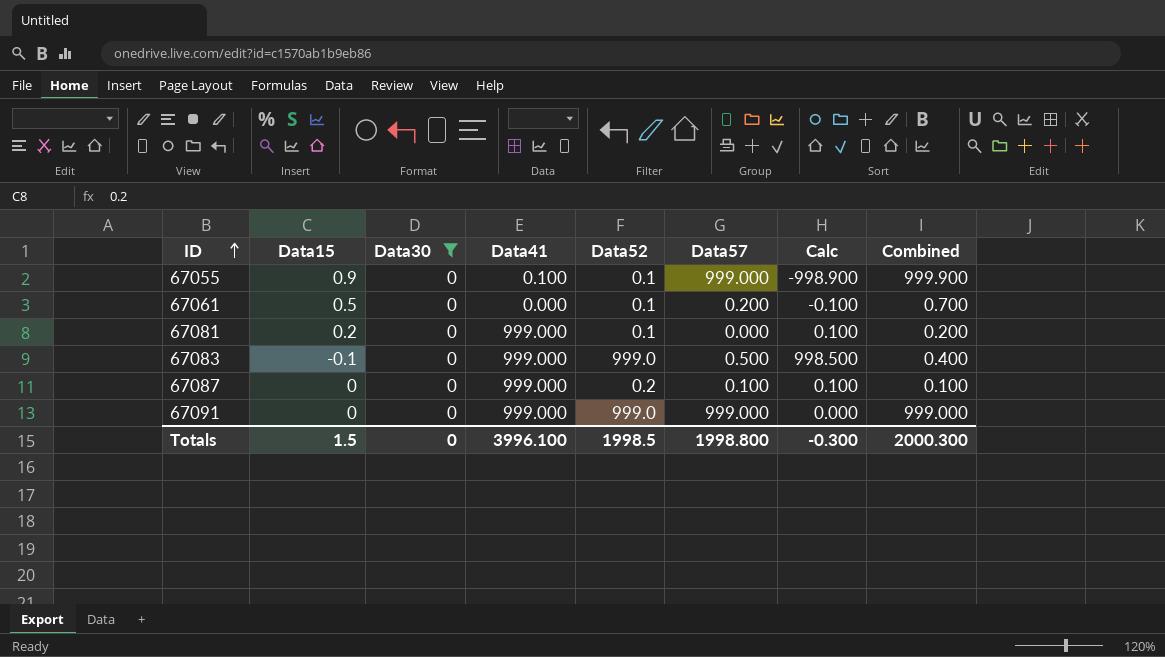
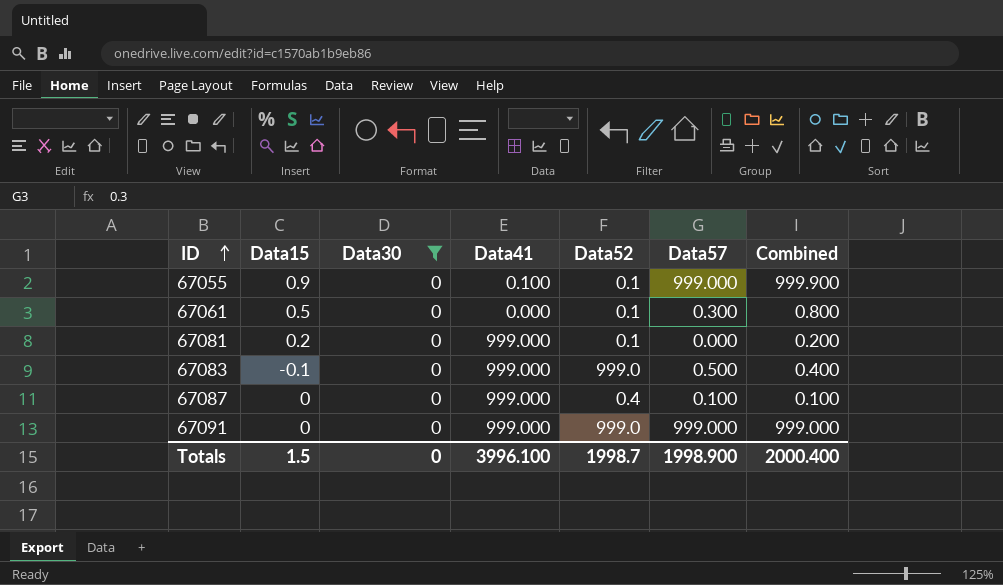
column Calc | formula: [Data52] - [Data57] -> none
67061 | Data57: 0.200 -> 0.300
67061 | Combined: 0.700 -> 0.800
67087 | Data52: 0.2 -> 0.4
Totals | Data52: 1998.5 -> 1998.7
Totals | Data57: 1998.800 -> 1998.900
Totals | Combined: 2000.300 -> 2000.400

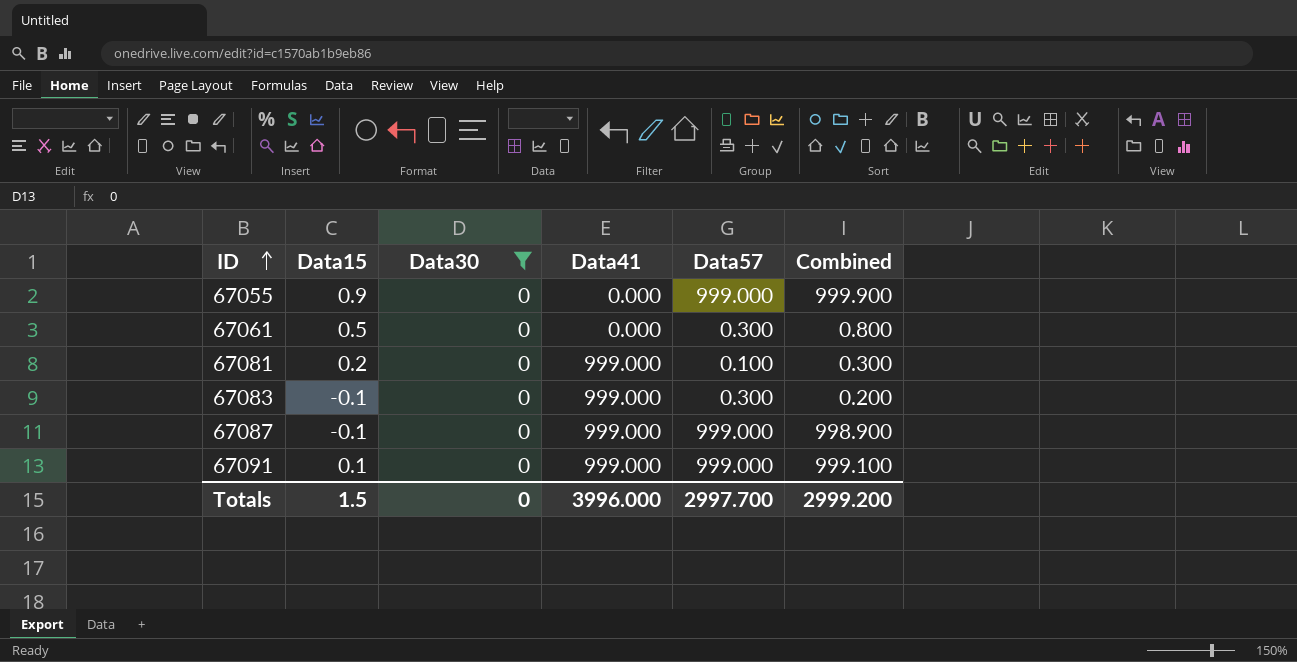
column Data52 | position: 5 -> none
67055 | Data41: 0.100 -> 0.000
67081 | Data57: 0.000 -> 0.100
67081 | Combined: 0.200 -> 0.300
67083 | Data57: 0.500 -> 0.300
67083 | Combined: 0.400 -> 0.200
67087 | Data15: 0 -> -0.1
67087 | Data57: 0.100 -> 999.000
67087 | Combined: 0.100 -> 998.900
67091 | Data15: 0 -> 0.1
67091 | Combined: 999.000 -> 999.100
Totals | Data41: 3996.100 -> 3996.000
Totals | Data57: 1998.900 -> 2997.700
Totals | Combined: 2000.400 -> 2999.200

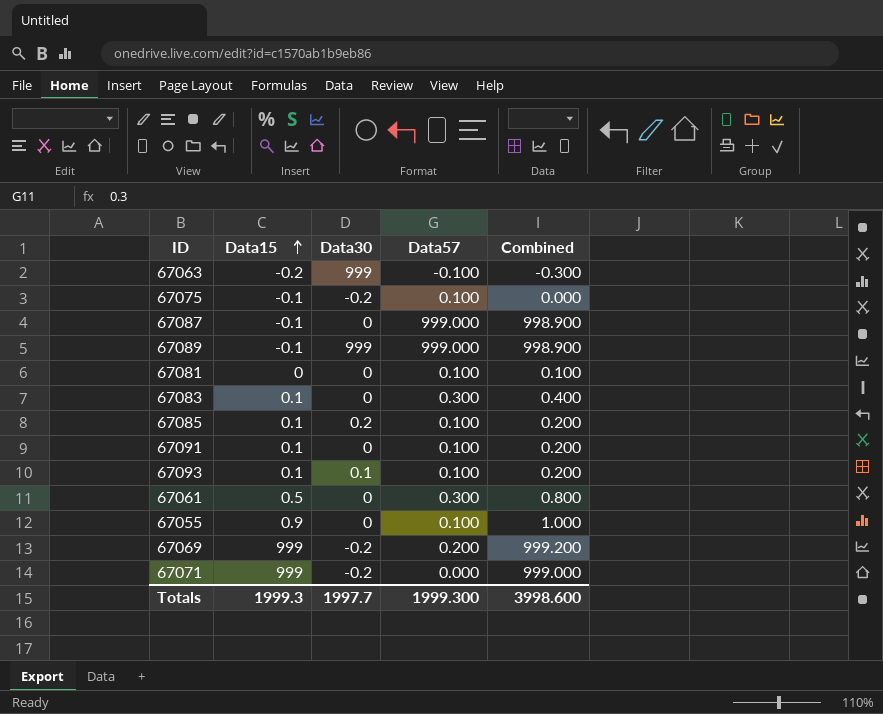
filter: Data30 = 0 -> none
row order: ID ascending -> Data15 ascending
column Data41 | position: 4 -> none
67081 | Data15: 0.2 -> 0
67081 | Combined: 0.300 -> 0.100
67083 | Data15: -0.1 -> 0.1
67083 | Combined: 0.200 -> 0.400
67091 | Data57: 999.000 -> 0.100
67091 | Combined: 999.100 -> 0.200
67055 | Data57: 999.000 -> 0.100
67055 | Combined: 999.900 -> 1.000
Totals | Data15: 1.5 -> 1999.3
Totals | Data30: 0 -> 1997.7
Totals | Data57: 2997.700 -> 1999.300
Totals | Combined: 2999.200 -> 3998.600

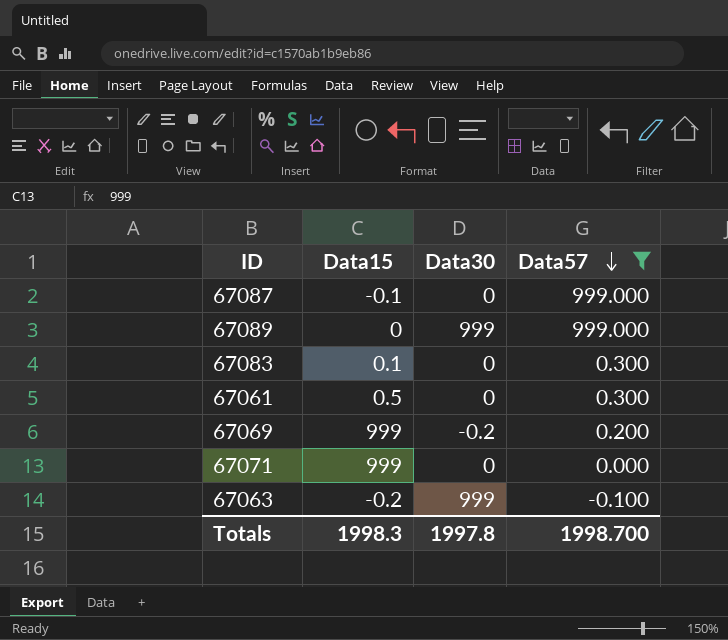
filter: none -> Data57 != 0.100
row order: Data15 ascending -> Data57 descending
column Combined | formula: [Data15] + [Data57] -> none
67089 | Data15: -0.1 -> 0
67071 | Data30: -0.2 -> 0
Totals | Data15: 1999.3 -> 1998.3
Totals | Data30: 1997.7 -> 1997.8
Totals | Data57: 1999.300 -> 1998.700

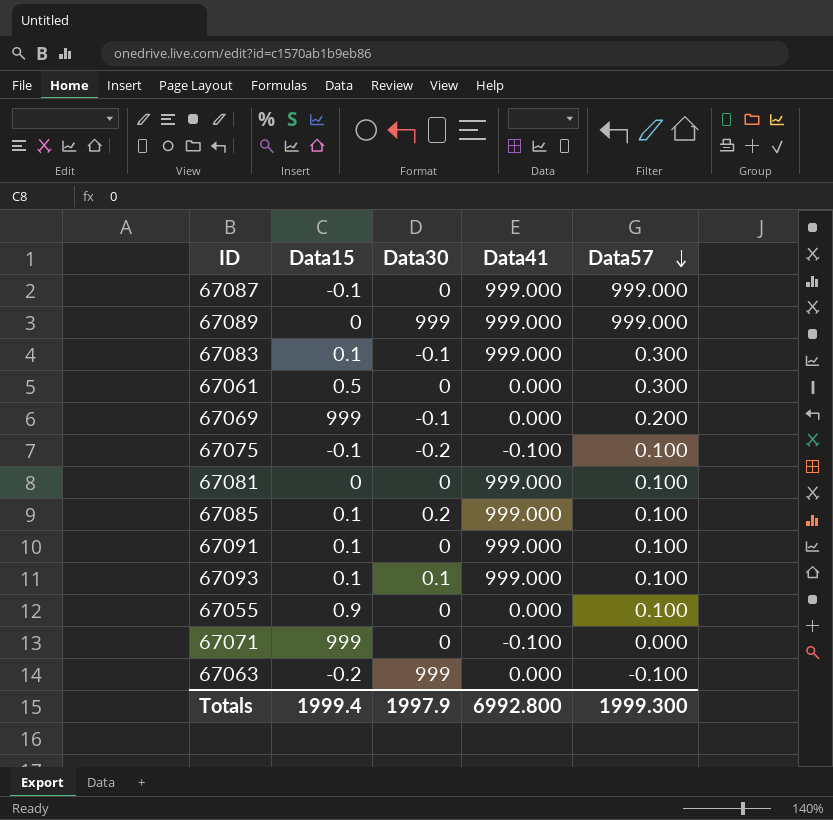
filter: Data57 != 0.100 -> none
column Data41 | position: none -> 4
67083 | Data30: 0 -> -0.1
67069 | Data30: -0.2 -> -0.1
Totals | Data15: 1998.3 -> 1999.4
Totals | Data30: 1997.8 -> 1997.9
Totals | Data57: 1998.700 -> 1999.300

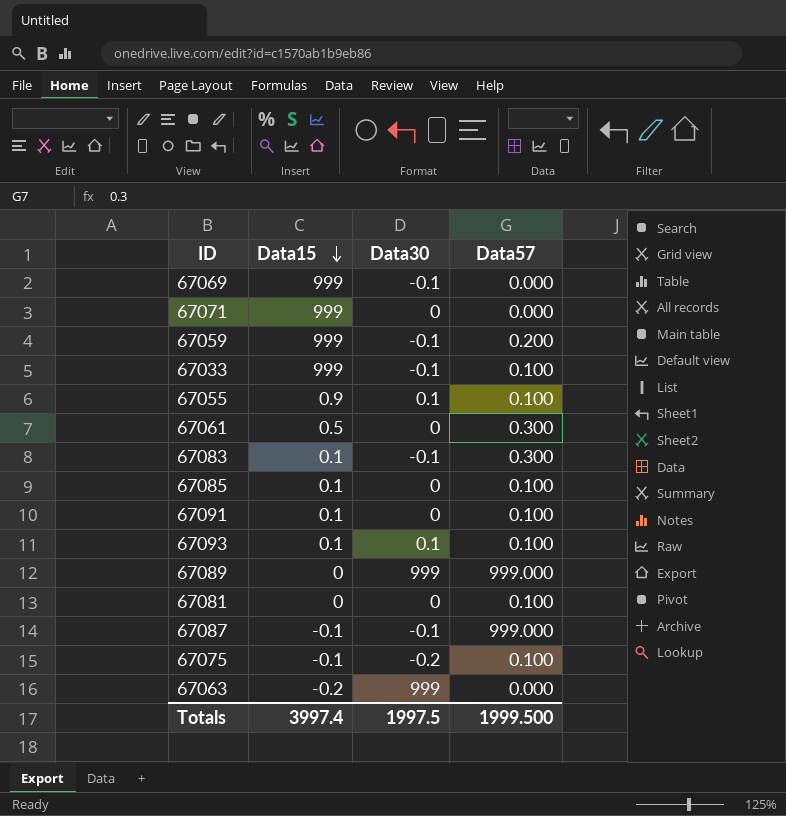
row order: Data57 descending -> Data15 descending
column Data41 | position: 4 -> none
67069 | Data57: 0.200 -> 0.000
row 67059: none -> 999 | -0.1 | 0.200
row 67033: none -> 999 | -0.1 | 0.100
67055 | Data30: 0 -> 0.1
67085 | Data30: 0.2 -> 0
67087 | Data30: 0 -> -0.1
67063 | Data57: -0.100 -> 0.000
Totals | Data15: 1999.4 -> 3997.4
Totals | Data30: 1997.9 -> 1997.5
Totals | Data57: 1999.300 -> 1999.500

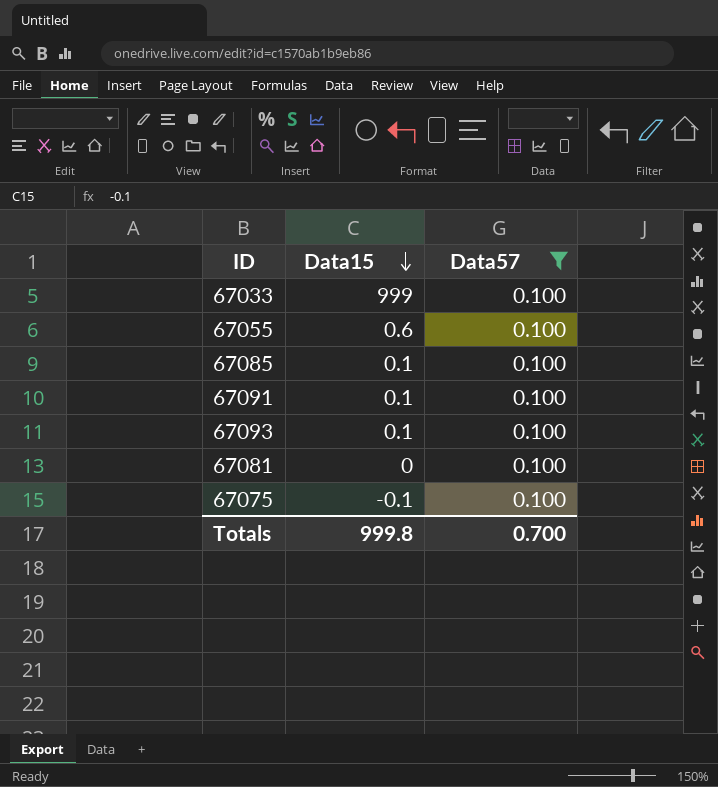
filter: none -> Data57 = 0.100
column Data30 | position: 3 -> none
67055 | Data15: 0.9 -> 0.6
Totals | Data15: 3997.4 -> 999.8
Totals | Data57: 1999.500 -> 0.700

